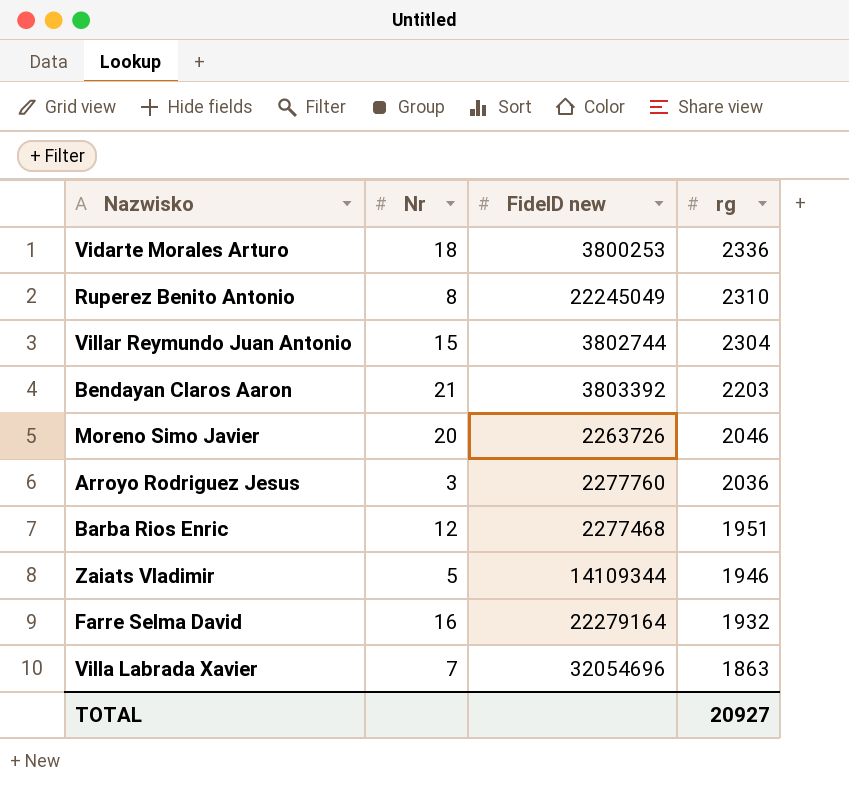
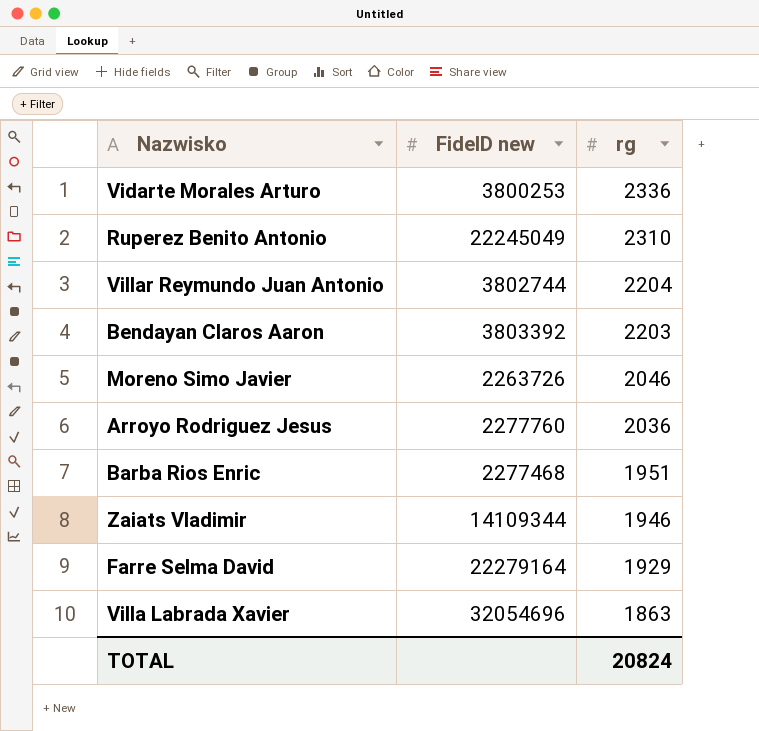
column Nr | position: 2 -> none
Villar Reymundo Juan Antonio | rg: 2304 -> 2204
Farre Selma David | rg: 1932 -> 1929
TOTAL | rg: 20927 -> 20824

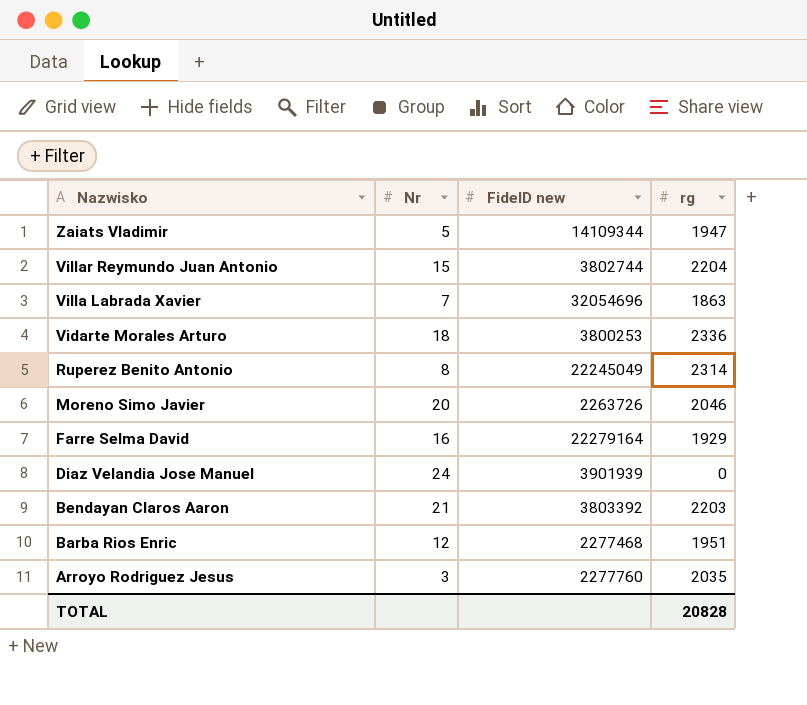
row order: rg descending -> Nazwisko descending
column Nr | position: none -> 2
Zaiats Vladimir | rg: 1946 -> 1947
Ruperez Benito Antonio | rg: 2310 -> 2314
row Diaz Velandia Jose Manuel: none -> 24 | 3901939 | 0
Arroyo Rodriguez Jesus | rg: 2036 -> 2035
TOTAL | rg: 20824 -> 20828

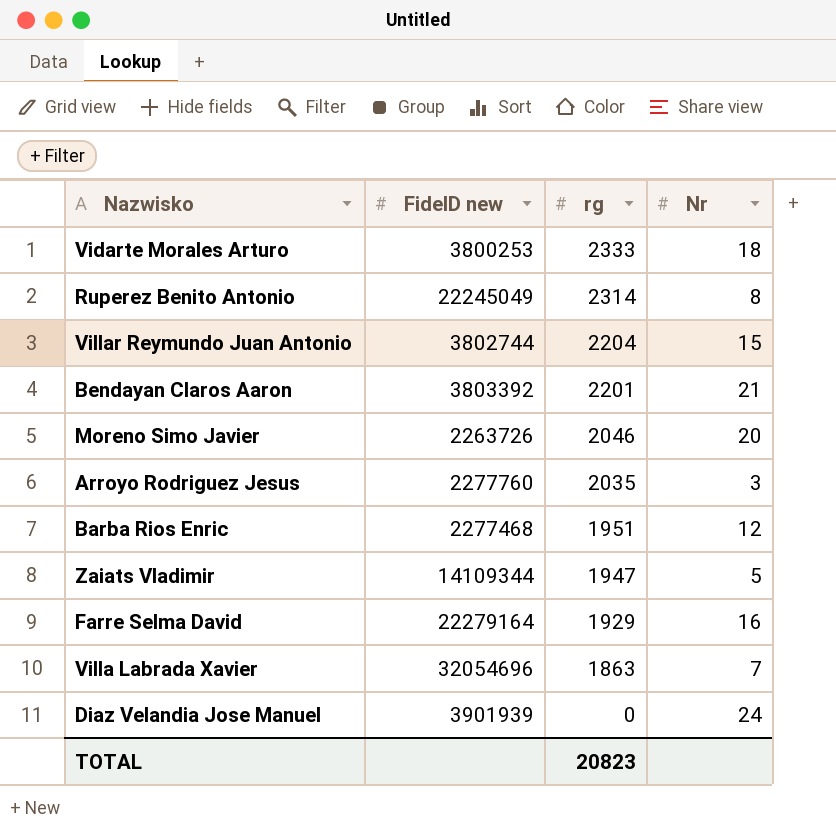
row order: Nazwisko descending -> rg descending
column Nr | position: 2 -> 4
Vidarte Morales Arturo | rg: 2336 -> 2333
Bendayan Claros Aaron | rg: 2203 -> 2201
TOTAL | rg: 20828 -> 20823

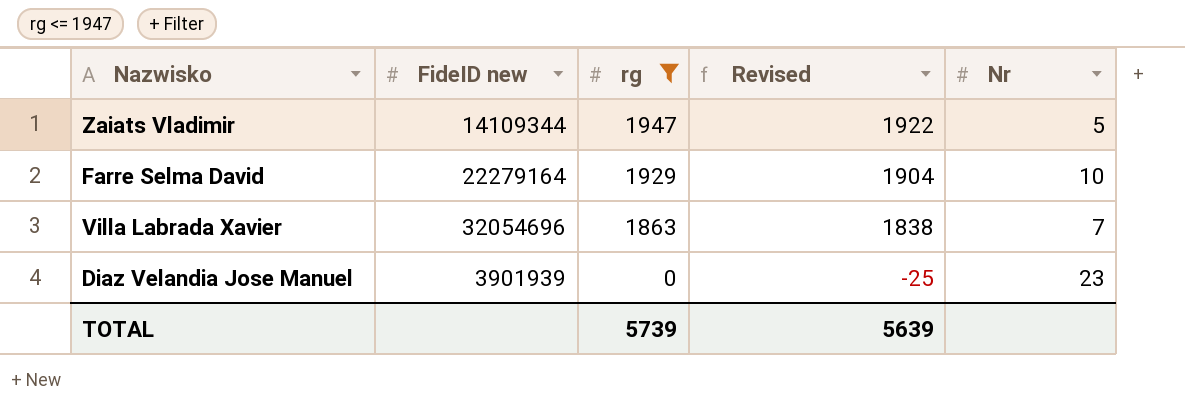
filter: none -> rg <= 1947
column Revised | formula: none -> [rg] - 25
Farre Selma David | Nr: 16 -> 10
Diaz Velandia Jose Manuel | Nr: 24 -> 23
TOTAL | rg: 20823 -> 5739

